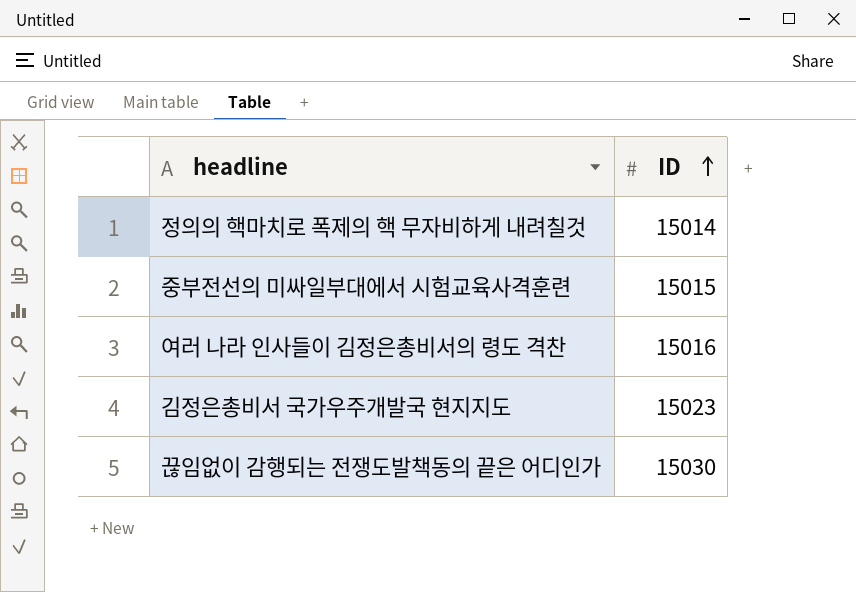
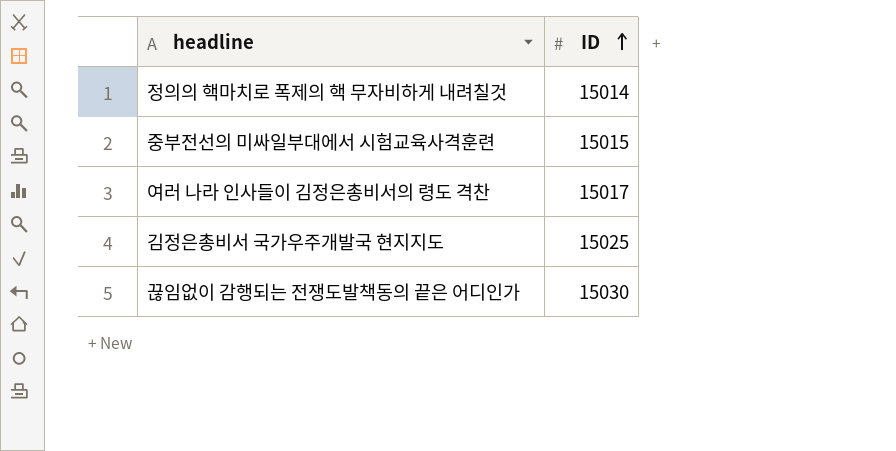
여러 나라 인사들이 김정은총비서의 령도 격찬 | ID: 15016 -> 15017
김정은총비서 국가우주개발국 현지지도 | ID: 15023 -> 15025

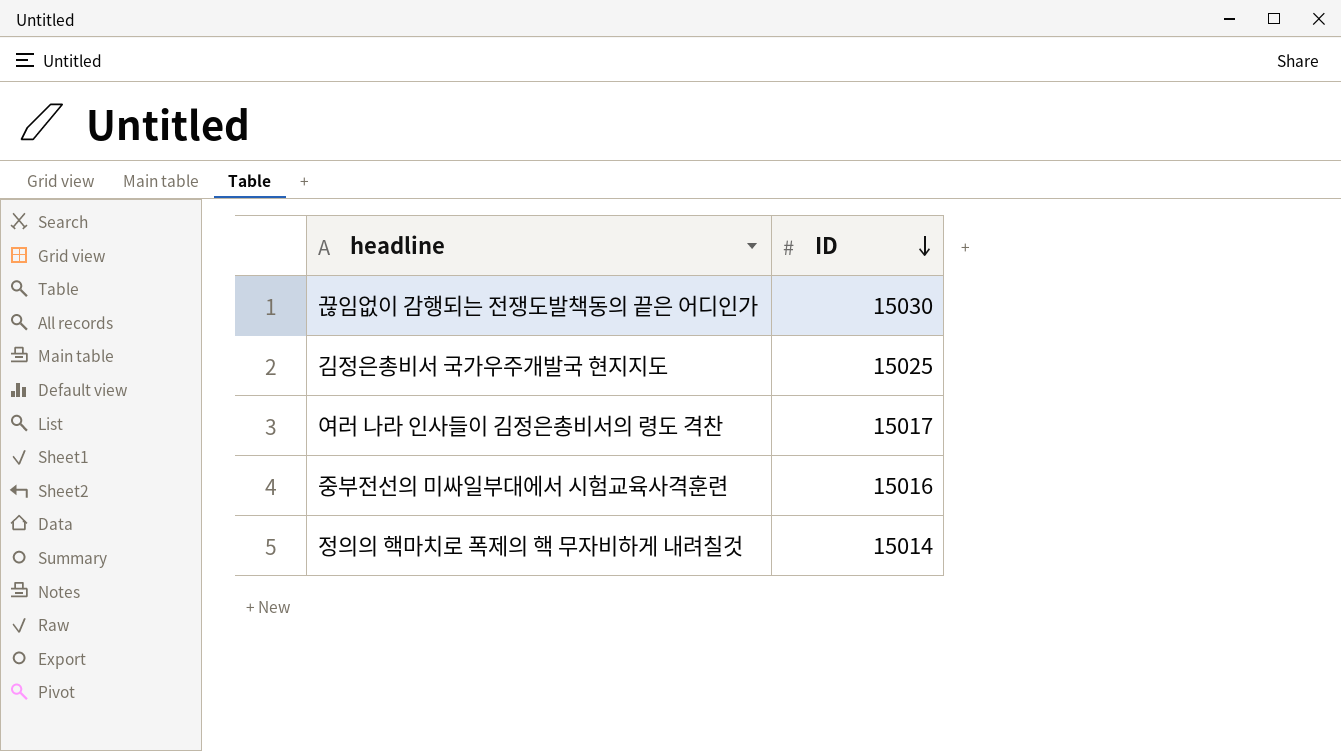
row order: ID ascending -> ID descending
중부전선의 미싸일부대에서 시험교육사격훈련 | ID: 15015 -> 15016

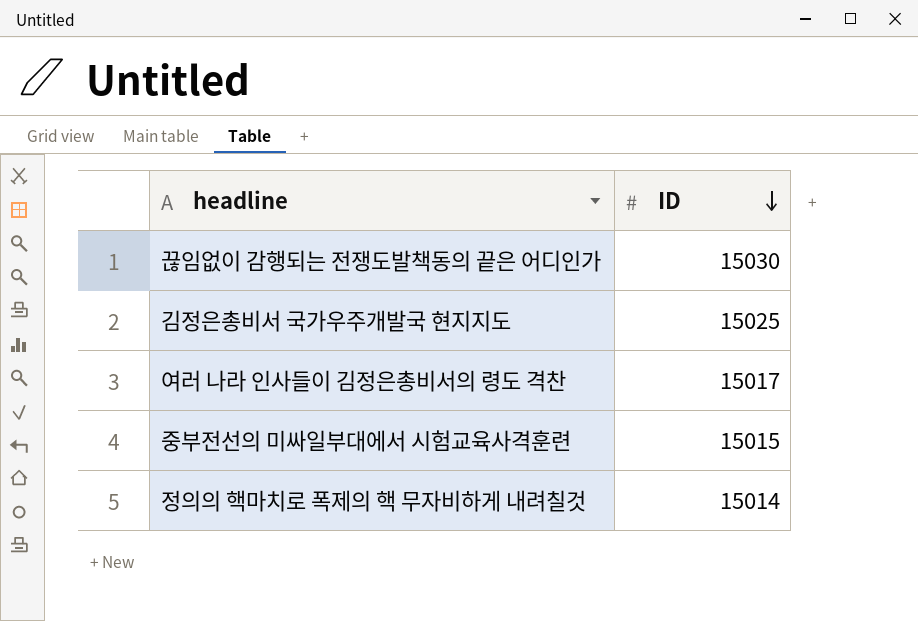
중부전선의 미싸일부대에서 시험교육사격훈련 | ID: 15016 -> 15015

